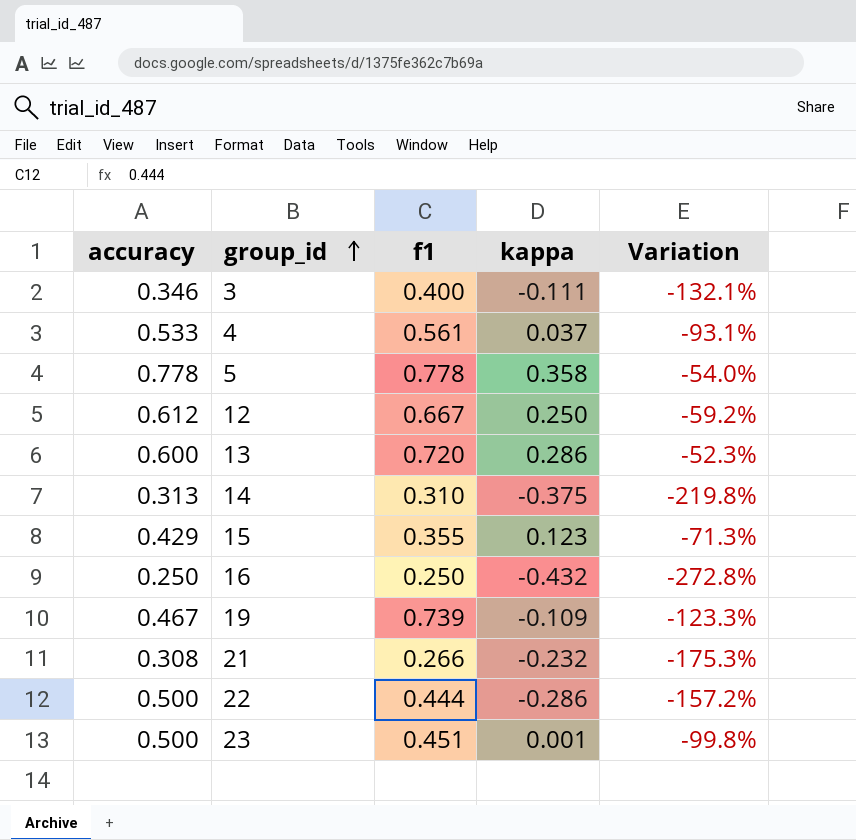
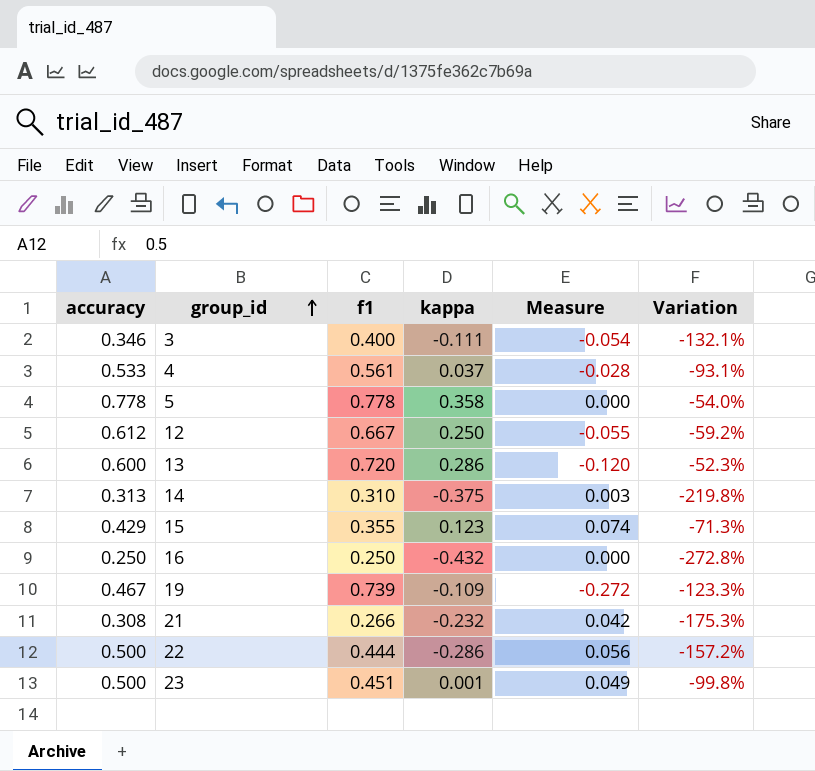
column Measure | formula: none -> [accuracy] - [f1]

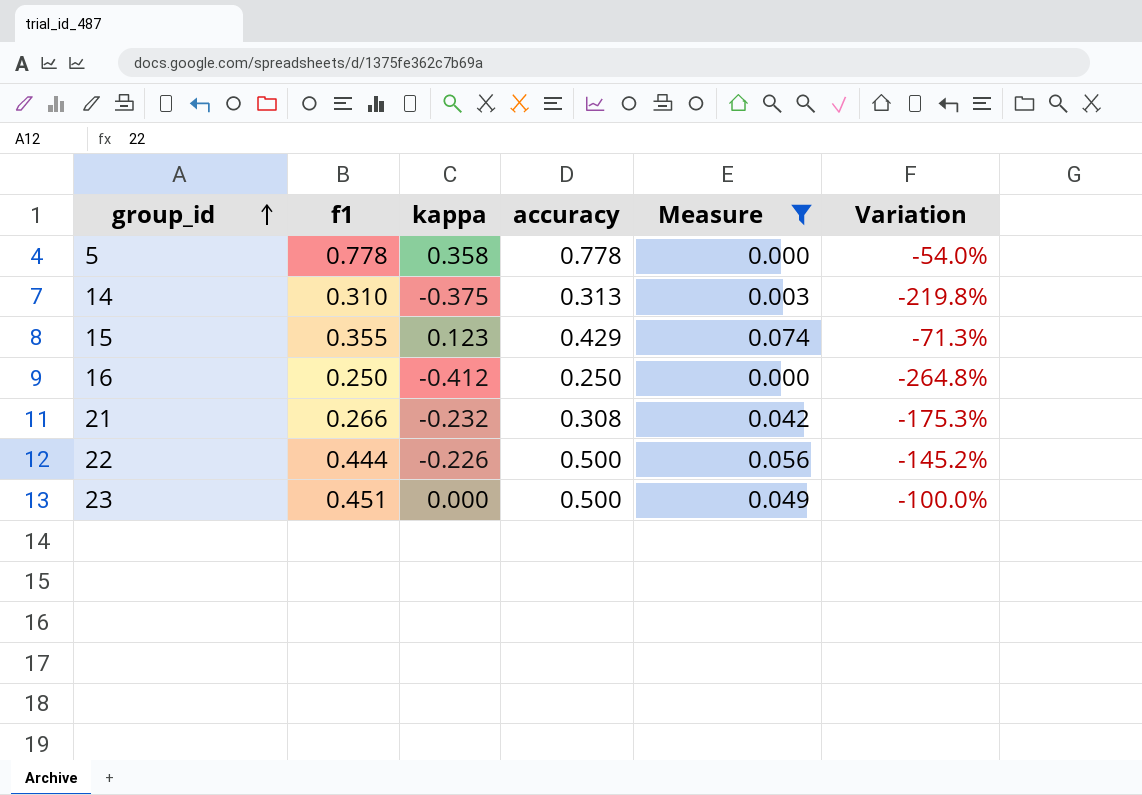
filter: none -> Measure >= 0.000
column accuracy | position: 1 -> 4
16 | kappa: -0.432 -> -0.412
16 | Variation: -272.8% -> -264.8%
22 | kappa: -0.286 -> -0.226
22 | Variation: -157.2% -> -145.2%
23 | kappa: 0.001 -> 0.000
23 | Variation: -99.8% -> -100.0%

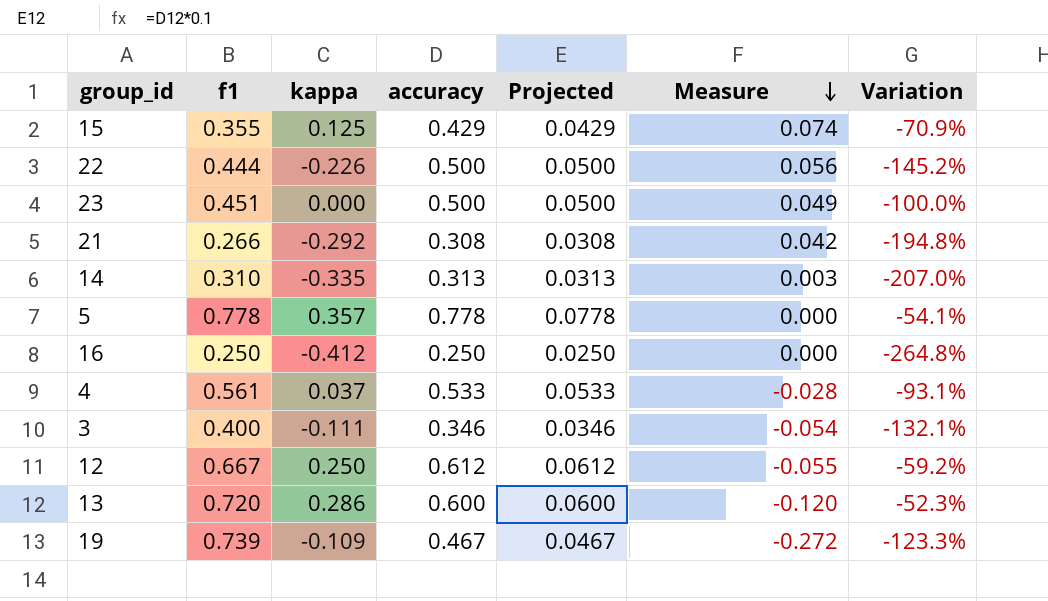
filter: Measure >= 0.000 -> none
row order: group_id ascending -> Measure descending
column Projected | formula: none -> [accuracy] * 0.1
15 | kappa: 0.123 -> 0.125
15 | Variation: -71.3% -> -70.9%
21 | kappa: -0.232 -> -0.292
21 | Variation: -175.3% -> -194.8%
14 | kappa: -0.375 -> -0.335
14 | Variation: -219.8% -> -207.0%
5 | kappa: 0.358 -> 0.357
5 | Variation: -54.0% -> -54.1%

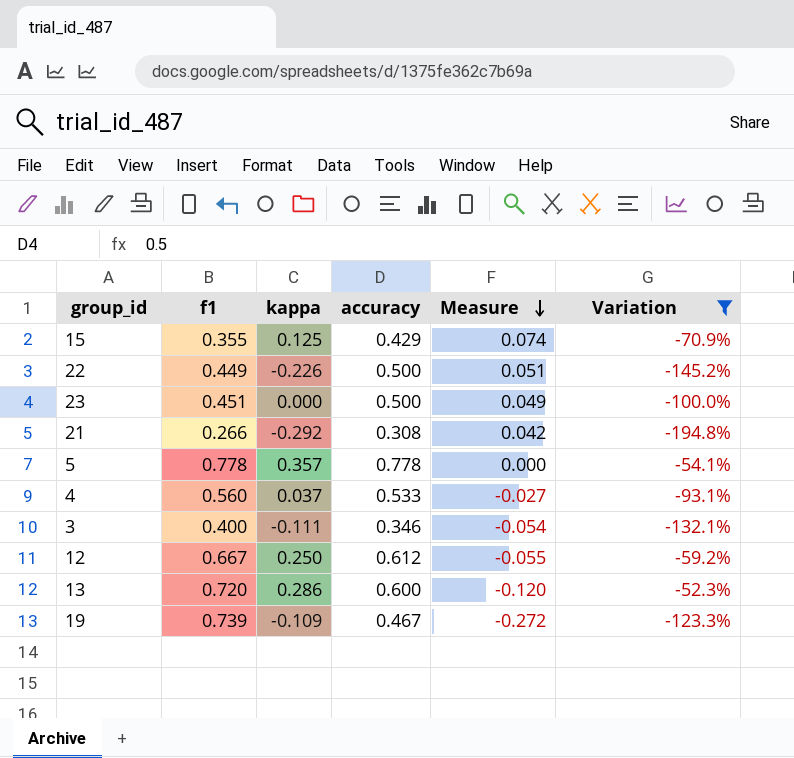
filter: none -> Variation >= -194.8%
column Projected | formula: [accuracy] * 0.1 -> none
22 | f1: 0.444 -> 0.449
22 | Measure: 0.056 -> 0.051
4 | f1: 0.561 -> 0.560
4 | Measure: -0.028 -> -0.027

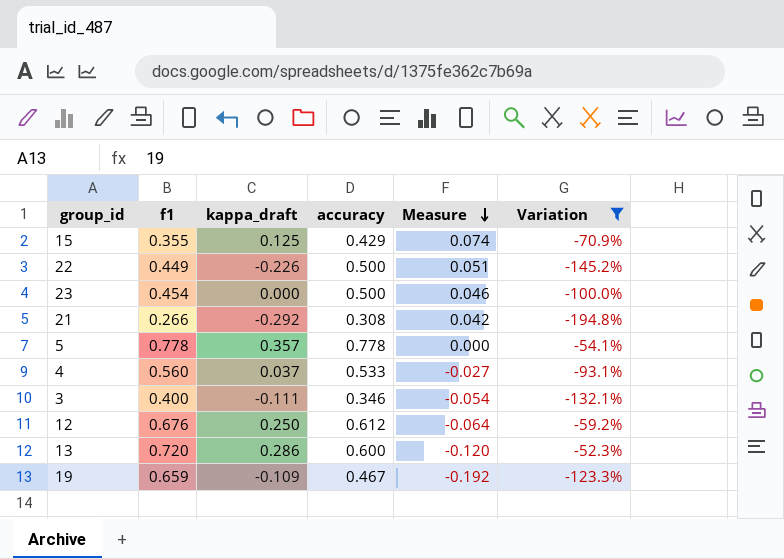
column name: kappa -> kappa_draft
23 | f1: 0.451 -> 0.454
23 | Measure: 0.049 -> 0.046
12 | f1: 0.667 -> 0.676
12 | Measure: -0.055 -> -0.064
19 | f1: 0.739 -> 0.659
19 | Measure: -0.272 -> -0.192

